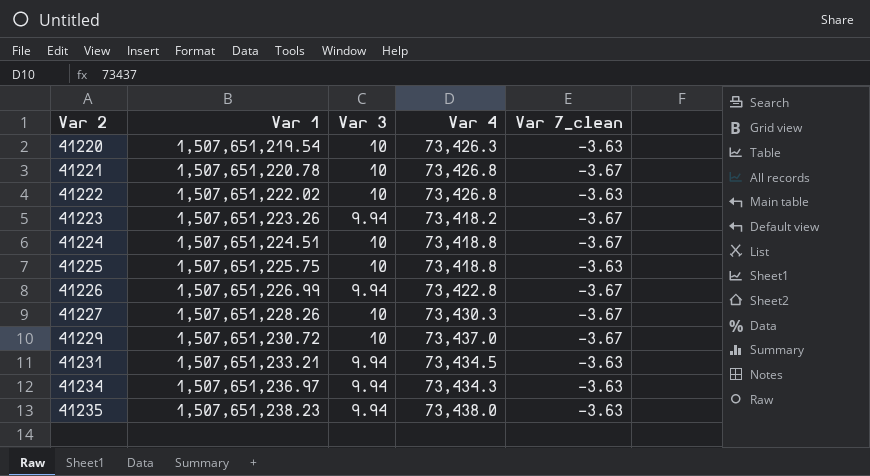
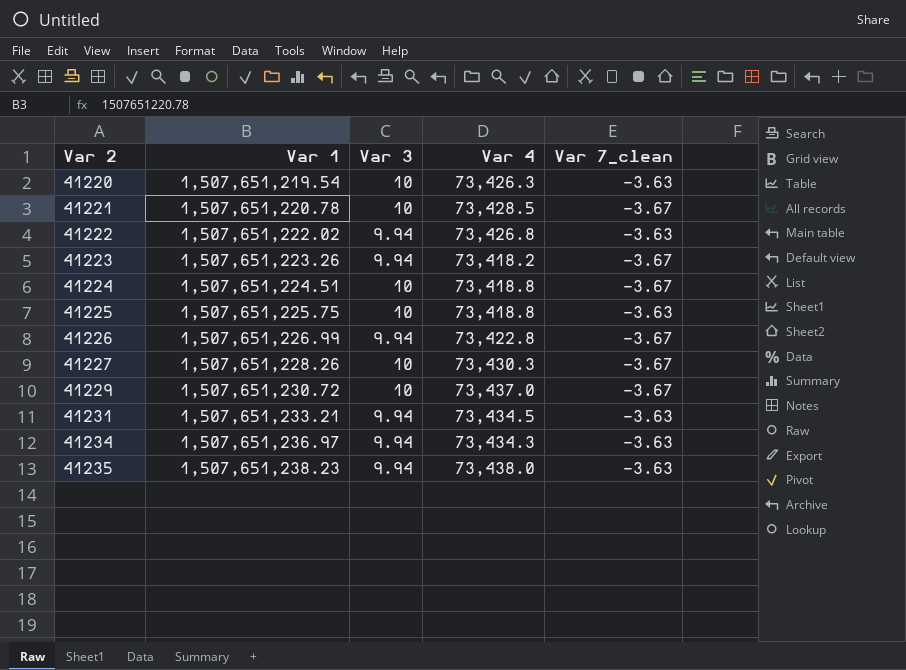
41221 | Var 4: 73,426.8 -> 73,428.5
41222 | Var 3: 10 -> 9.94

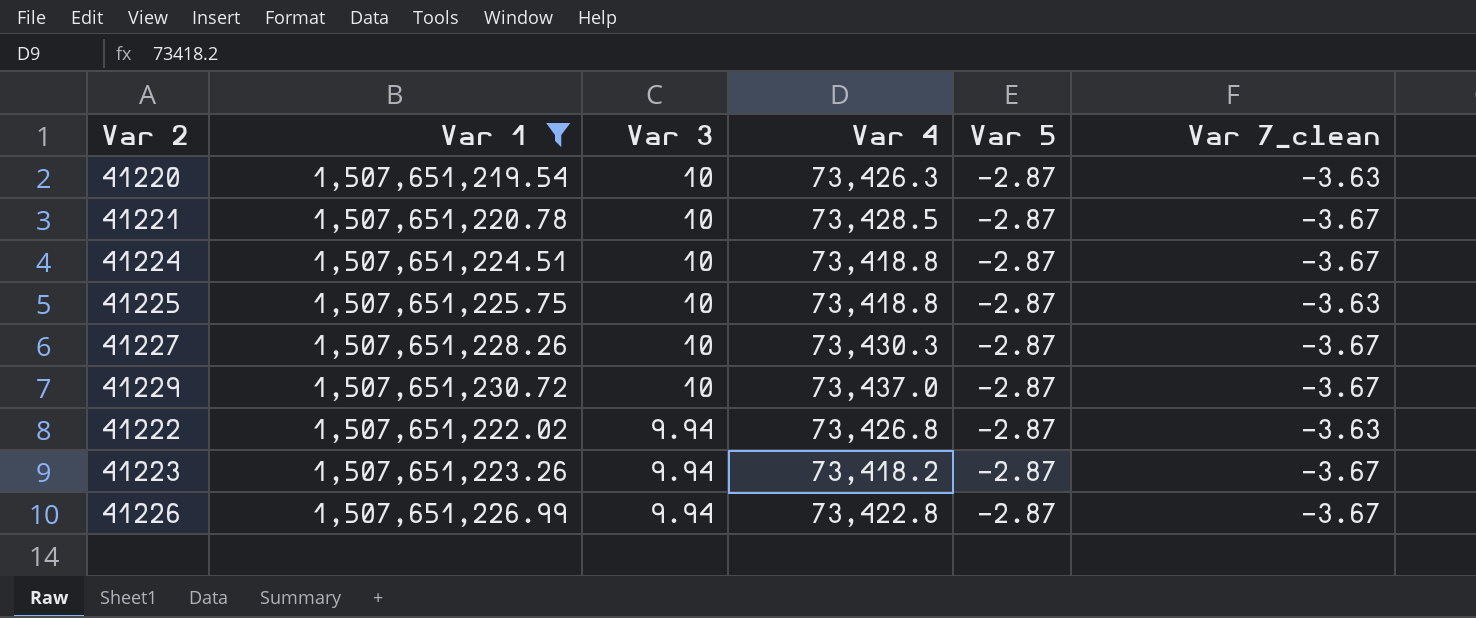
filter: none -> Var 1 <= 1,507,651,230.72
row order: Var 2 ascending -> Var 3 descending
column Var 5 | position: none -> 5

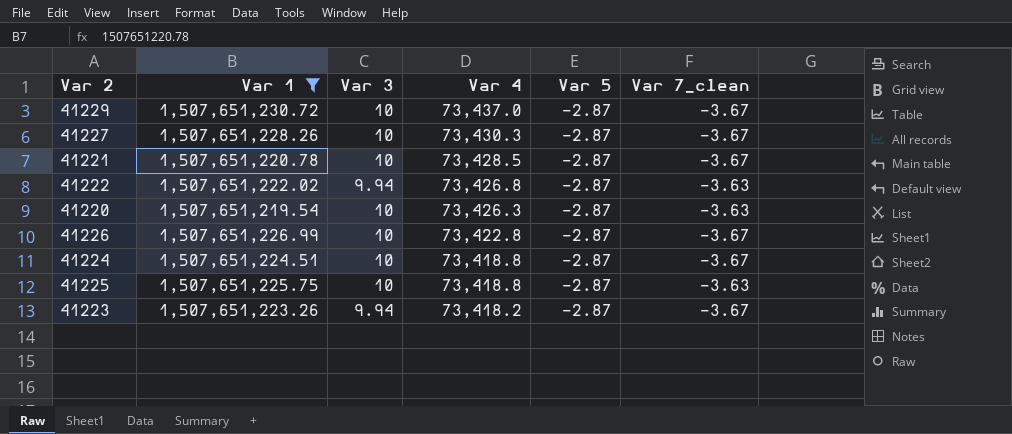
row order: Var 3 descending -> Var 4 descending
41226 | Var 3: 9.94 -> 10

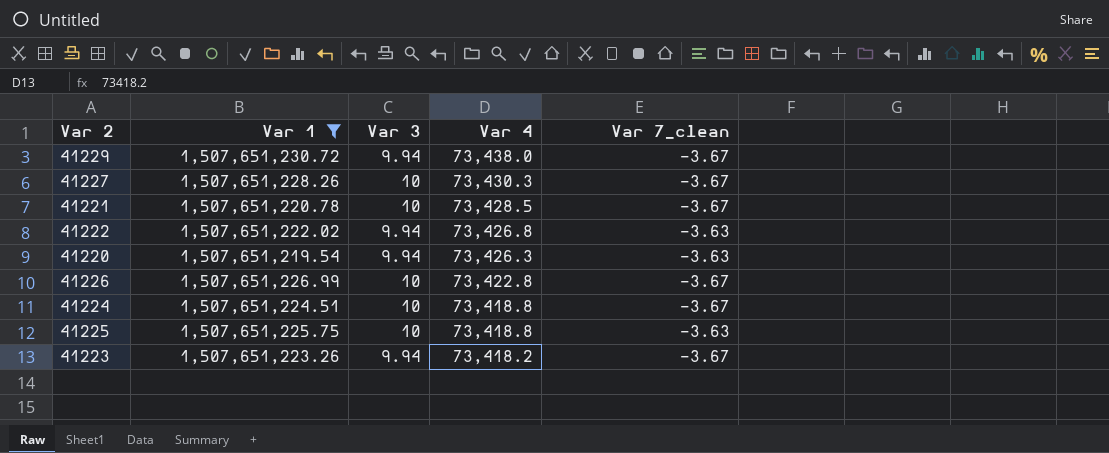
column Var 5 | position: 5 -> none
41229 | Var 3: 10 -> 9.94
41229 | Var 4: 73,437.0 -> 73,438.0
41220 | Var 3: 10 -> 9.94

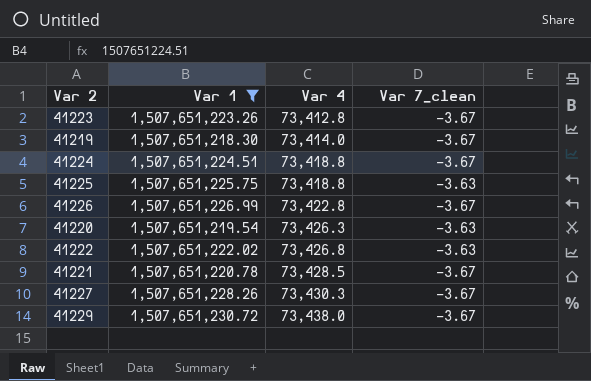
row order: Var 4 descending -> Var 4 ascending
column Var 3 | position: 3 -> none
41223 | Var 4: 73,418.2 -> 73,412.8
row 41219: none -> 1,507,651,218.30 | 73,414.0 | -3.67

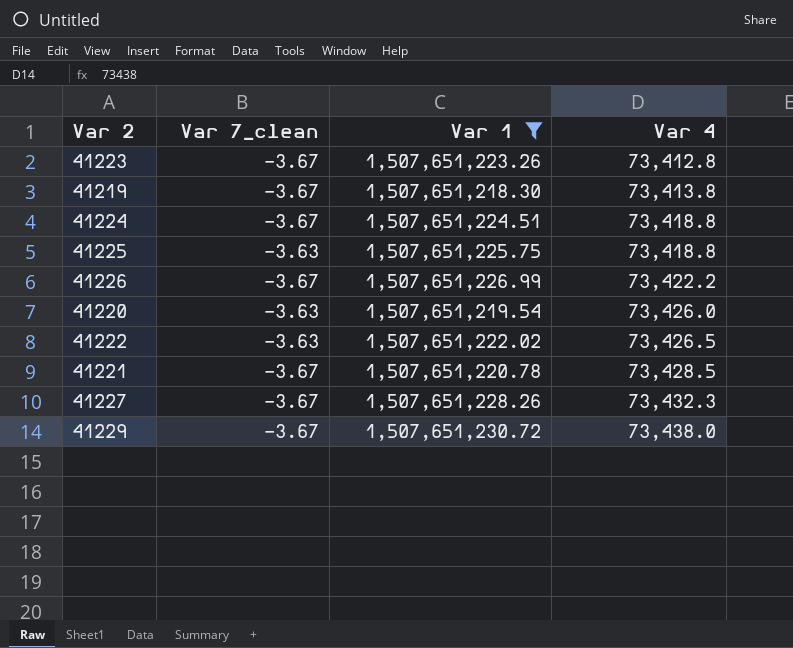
column Var 7_clean | position: 4 -> 2
41219 | Var 4: 73,414.0 -> 73,413.8
41226 | Var 4: 73,422.8 -> 73,422.2
41220 | Var 4: 73,426.3 -> 73,426.0
41222 | Var 4: 73,426.8 -> 73,426.5
41227 | Var 4: 73,430.3 -> 73,432.3

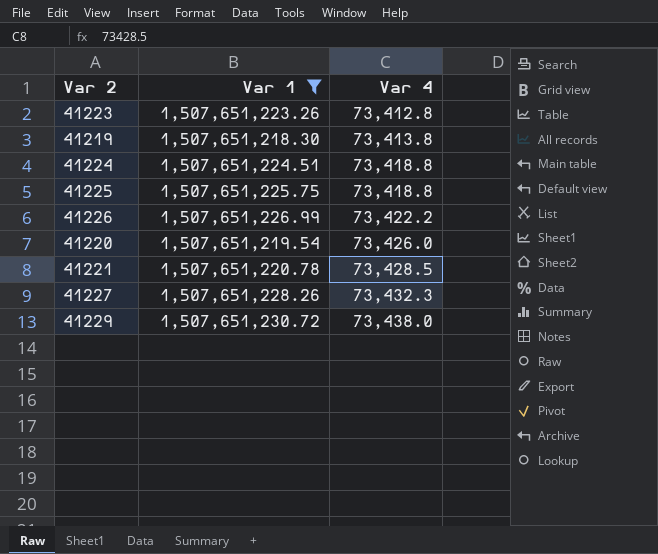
column Var 7_clean | position: 2 -> none
row 41222: -3.63 | 1,507,651,222.02 | 73,426.5 -> none

